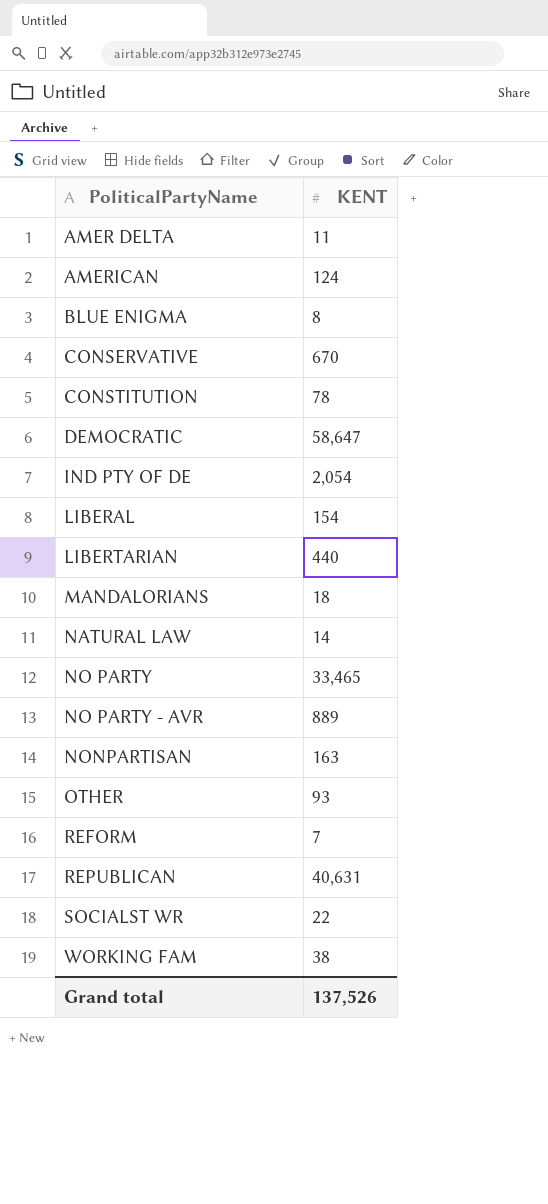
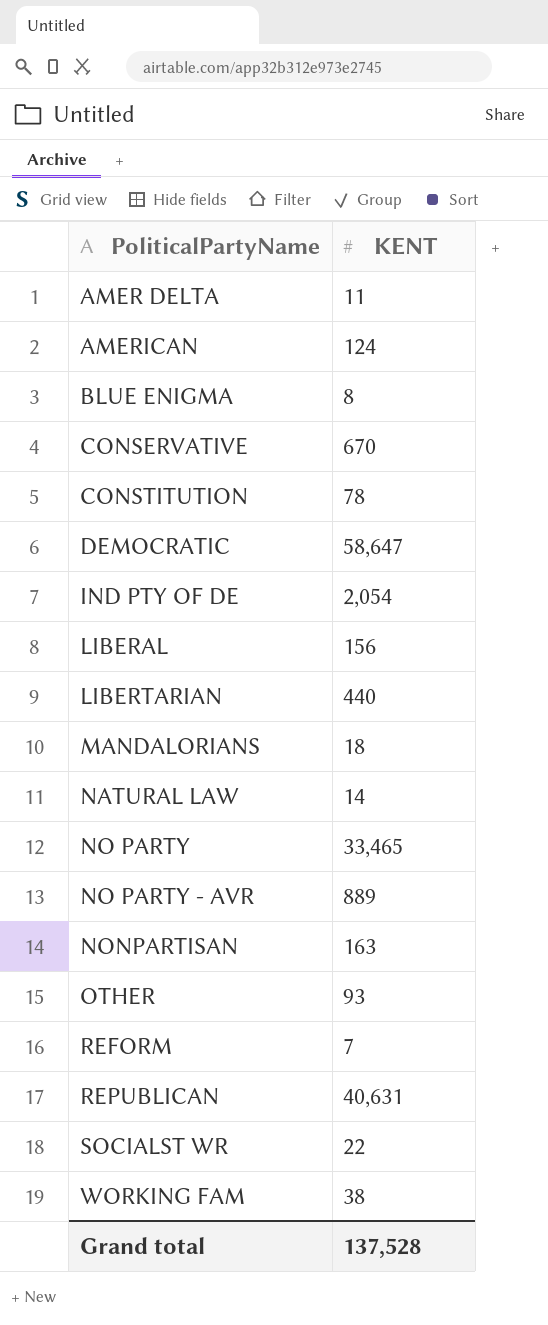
LIBERAL | KENT: 154 -> 156
Grand total | KENT: 137,526 -> 137,528

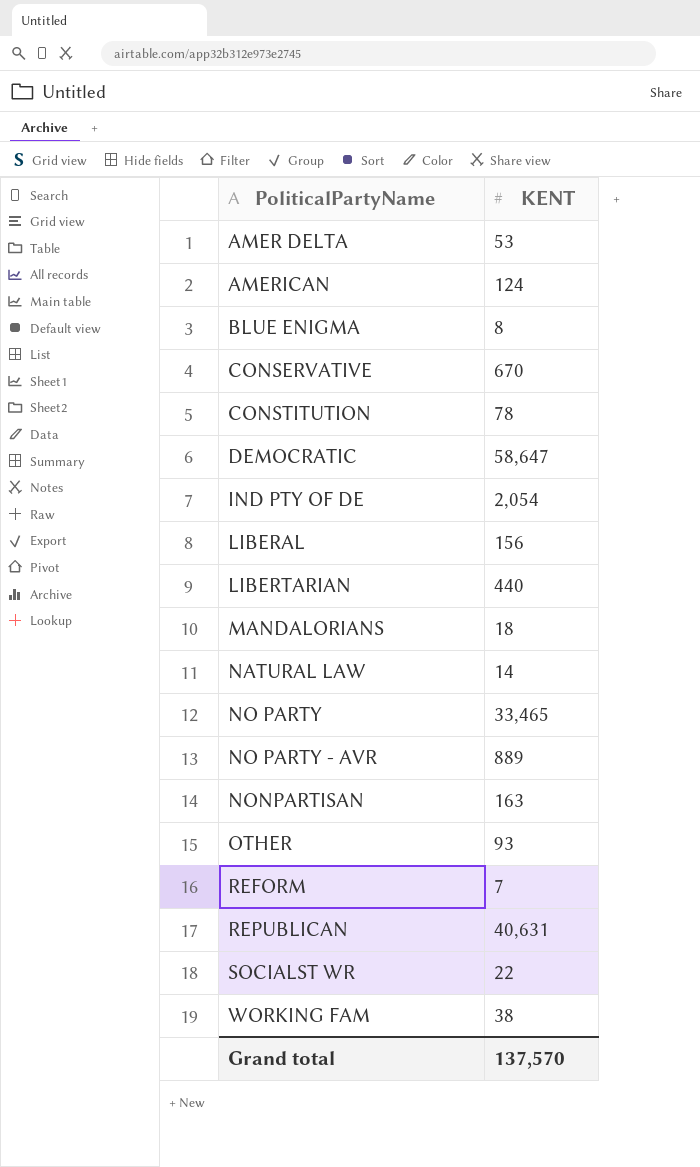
AMER DELTA | KENT: 11 -> 53
Grand total | KENT: 137,528 -> 137,570

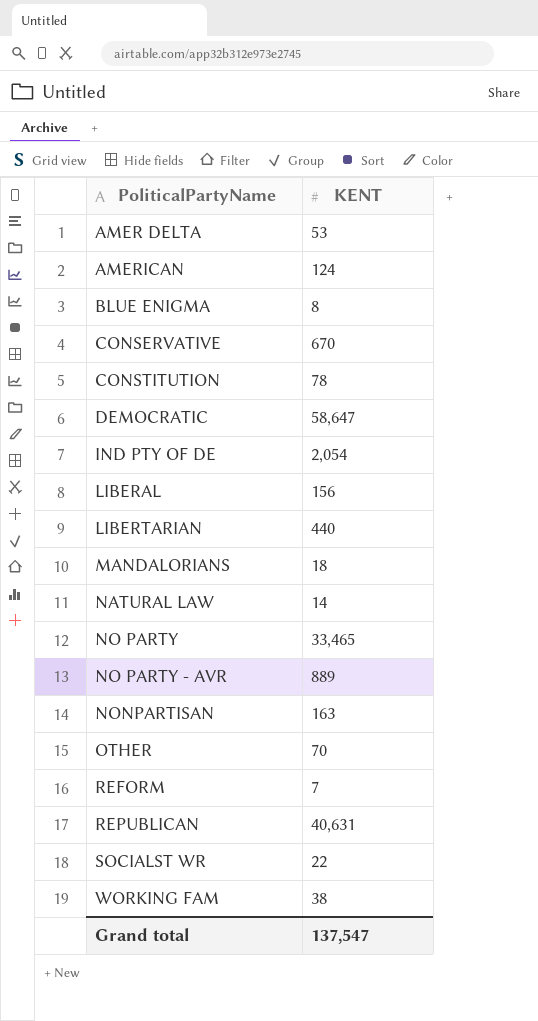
OTHER | KENT: 93 -> 70
Grand total | KENT: 137,570 -> 137,547

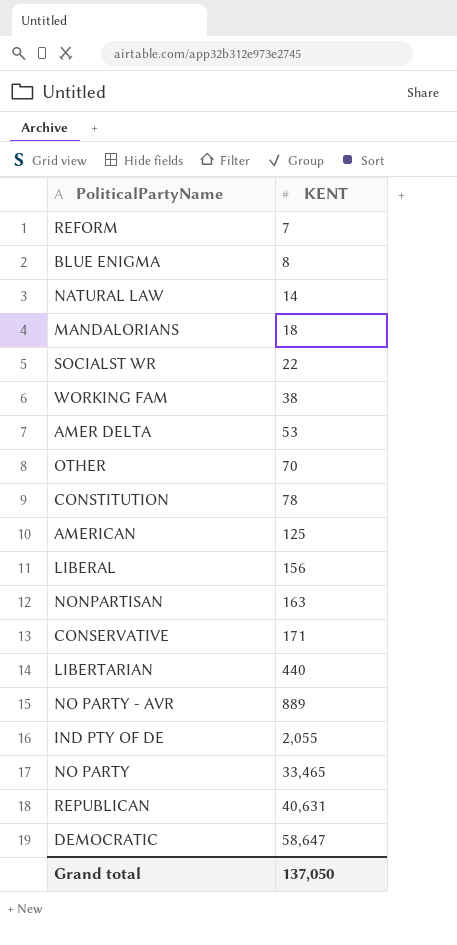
row order: PoliticalPartyName ascending -> KENT ascending
AMERICAN | KENT: 124 -> 125
CONSERVATIVE | KENT: 670 -> 171
IND PTY OF DE | KENT: 2,054 -> 2,055
Grand total | KENT: 137,547 -> 137,050

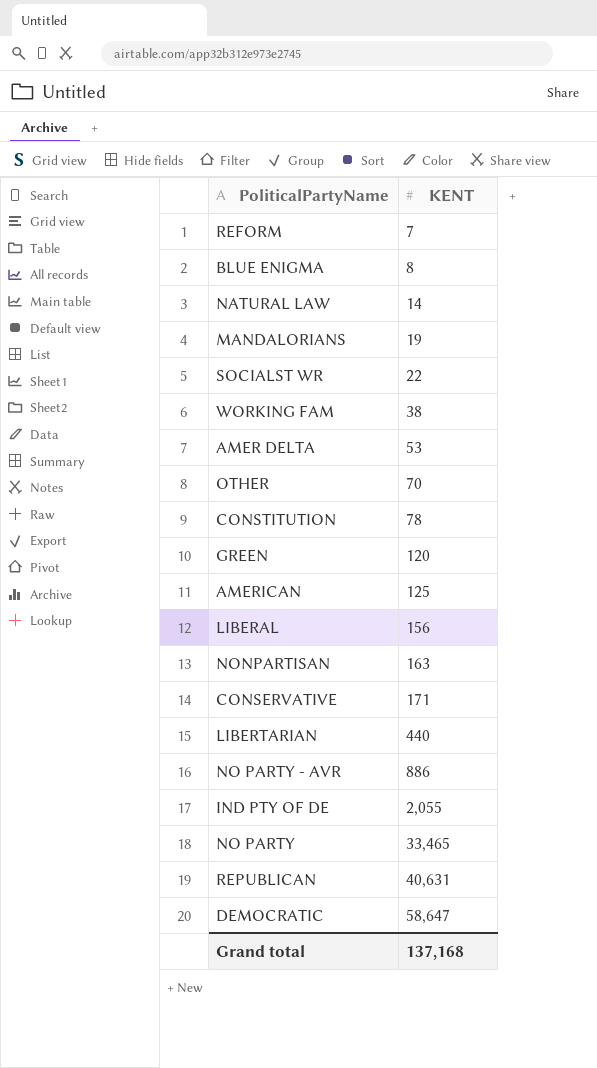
MANDALORIANS | KENT: 18 -> 19
row GREEN: none -> 120
NO PARTY - AVR | KENT: 889 -> 886
Grand total | KENT: 137,050 -> 137,168

